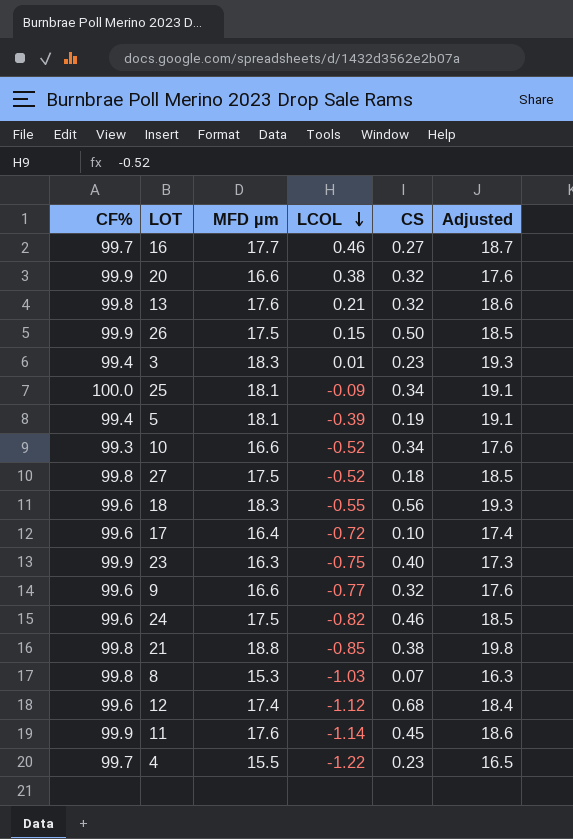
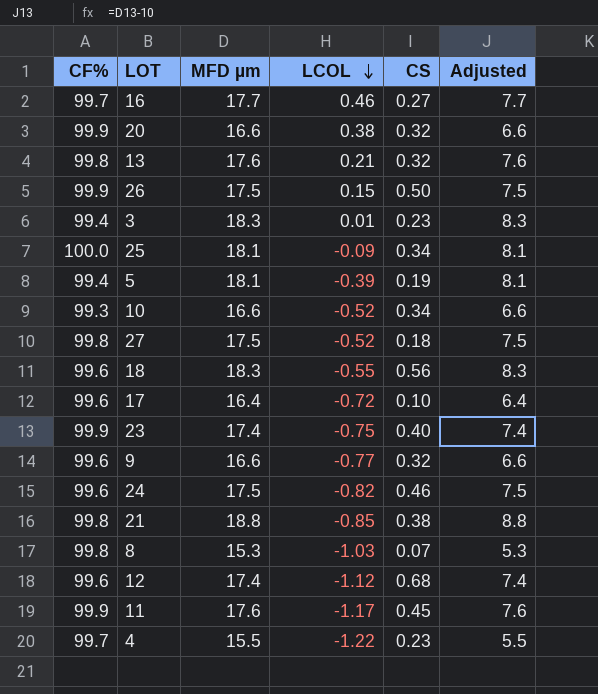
column Adjusted | formula: [MFD µm] + 1 -> [MFD µm] - 10
23 | MFD µm: 16.3 -> 17.4
11 | LCOL: -1.14 -> -1.17

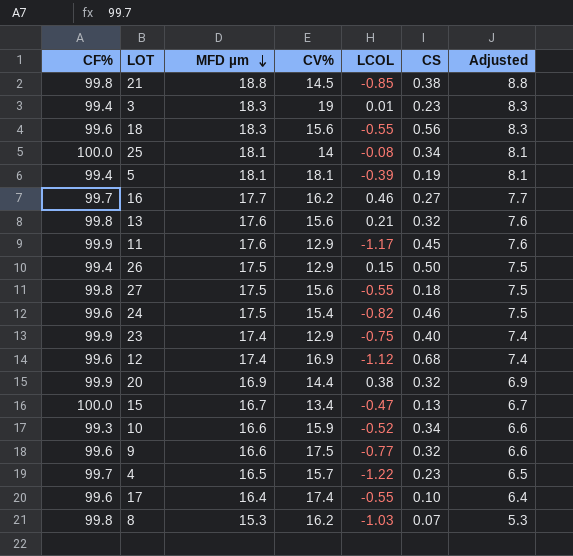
row order: LCOL descending -> MFD µm descending
column CV% | position: none -> 4
25 | LCOL: -0.09 -> -0.08
26 | CF%: 99.9 -> 99.4
27 | LCOL: -0.52 -> -0.55
20 | MFD µm: 16.6 -> 16.9
20 | Adjusted: 6.6 -> 6.9
row 15: none -> 100.0 | 16.7 | 13.4 | -0.47 | 0.13 | 6.7
4 | MFD µm: 15.5 -> 16.5
4 | Adjusted: 5.5 -> 6.5
17 | LCOL: -0.72 -> -0.55

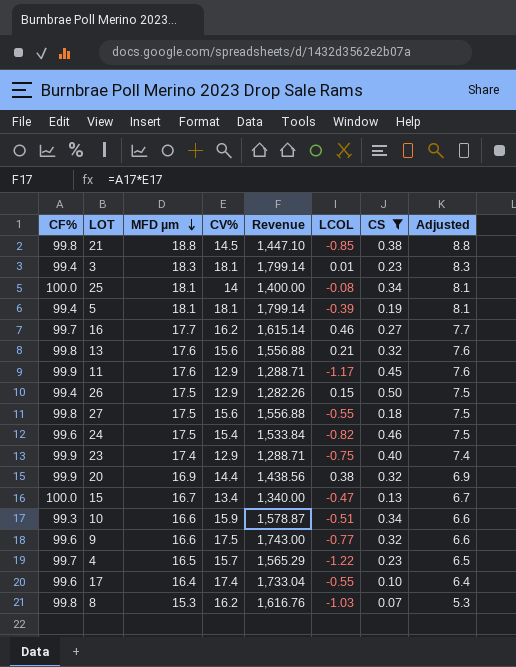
filter: none -> CS <= 0.50
column Revenue | formula: none -> [CF%] * [CV%]
3 | CV%: 19 -> 18.1
10 | LCOL: -0.52 -> -0.51

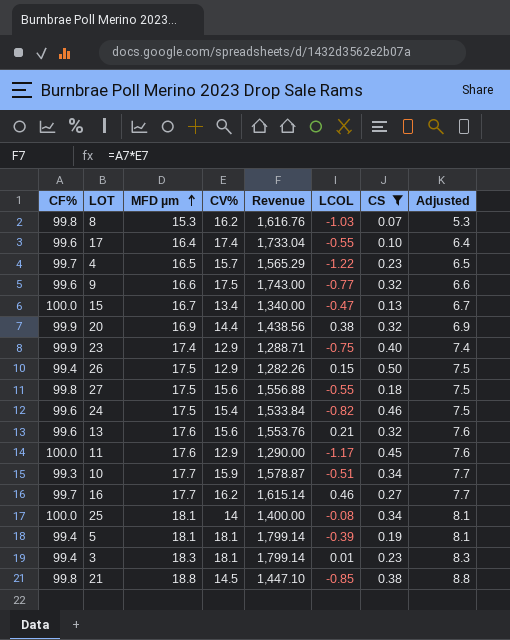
row order: MFD µm descending -> MFD µm ascending
13 | CF%: 99.8 -> 99.6
13 | Revenue: 1,556.88 -> 1,553.76
11 | CF%: 99.9 -> 100.0
11 | Revenue: 1,288.71 -> 1,290.00
10 | MFD µm: 16.6 -> 17.7
10 | Adjusted: 6.6 -> 7.7

